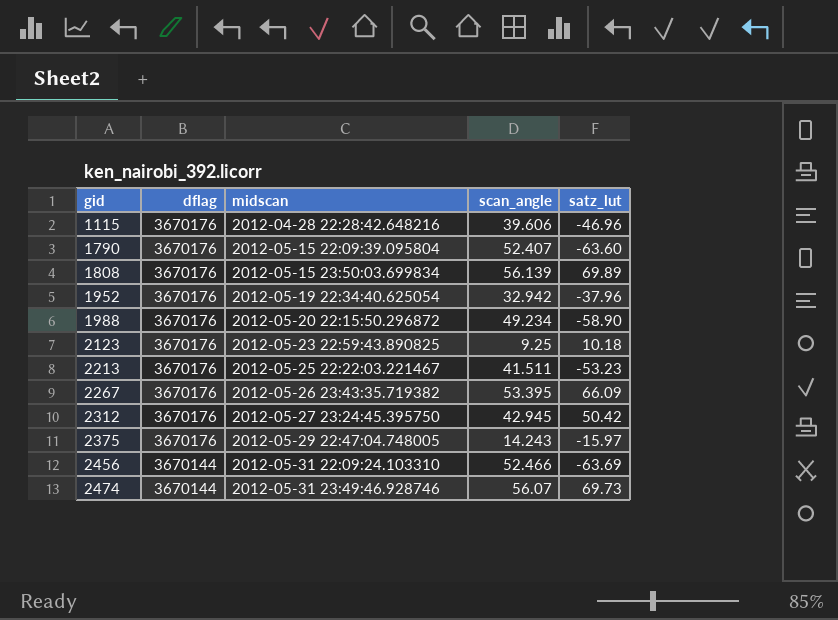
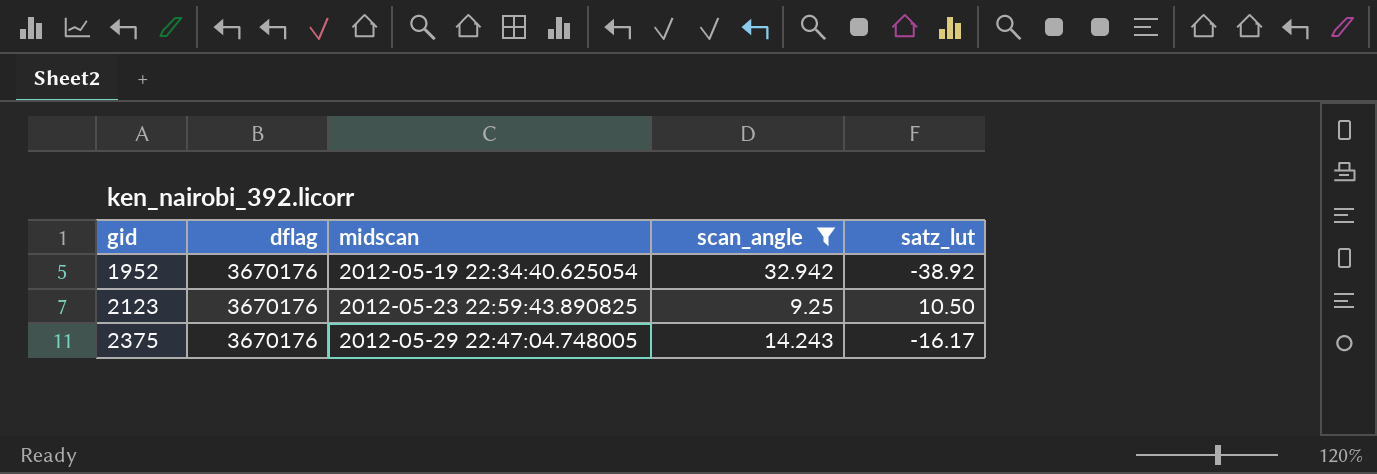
filter: none -> scan_angle <= 32.942
1952 | satz_lut: -37.96 -> -38.92
2123 | satz_lut: 10.18 -> 10.50
2375 | satz_lut: -15.97 -> -16.17

